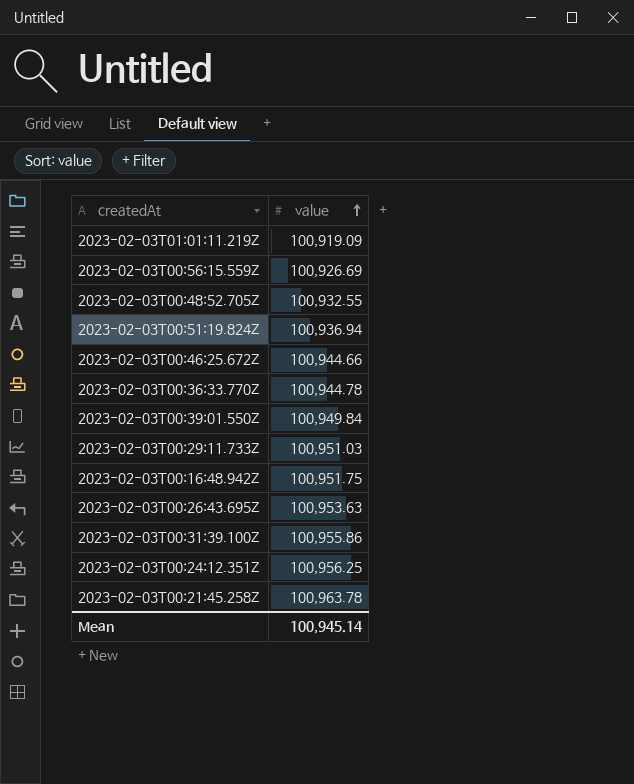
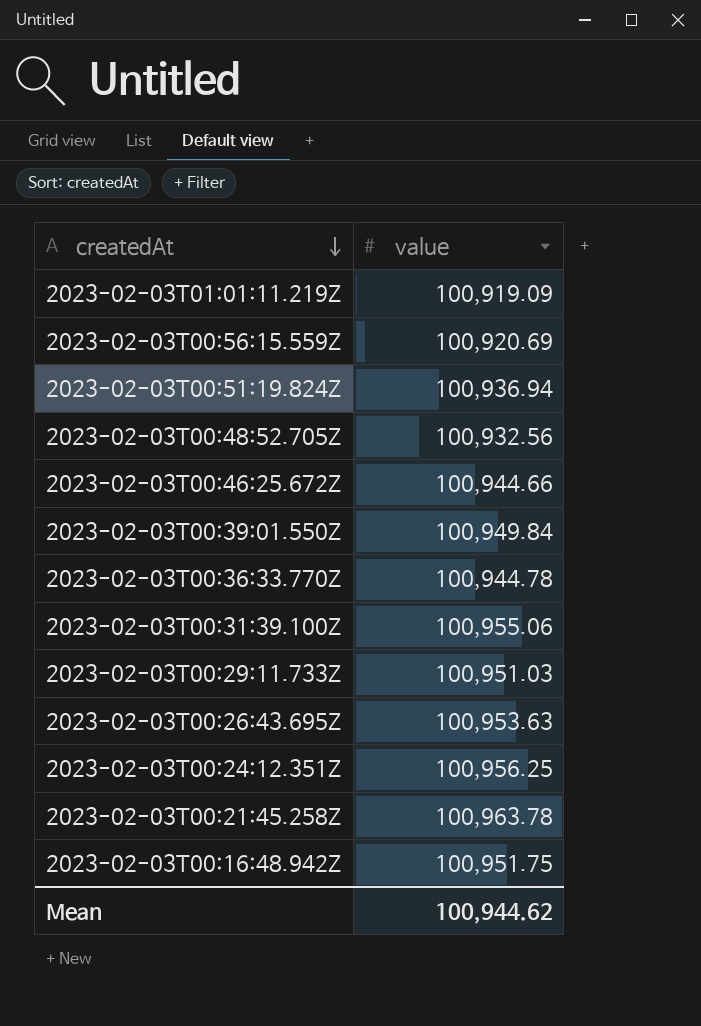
row order: value ascending -> createdAt descending
2023-02-03T00:56:15.559Z | value: 100,926.69 -> 100,920.69
2023-02-03T00:48:52.705Z | value: 100,932.55 -> 100,932.56
2023-02-03T00:31:39.100Z | value: 100,955.86 -> 100,955.06
Mean | value: 100,945.14 -> 100,944.62

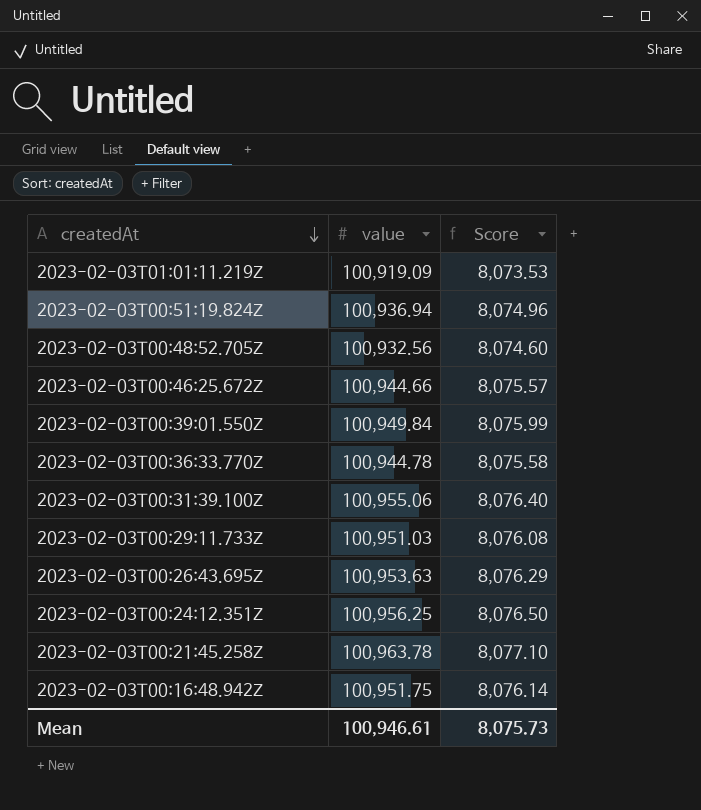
column Score | formula: none -> [value] * 0.08
row 2023-02-03T00:56:15.559Z: 100,920.69 -> none
Mean | value: 100,944.62 -> 100,946.61

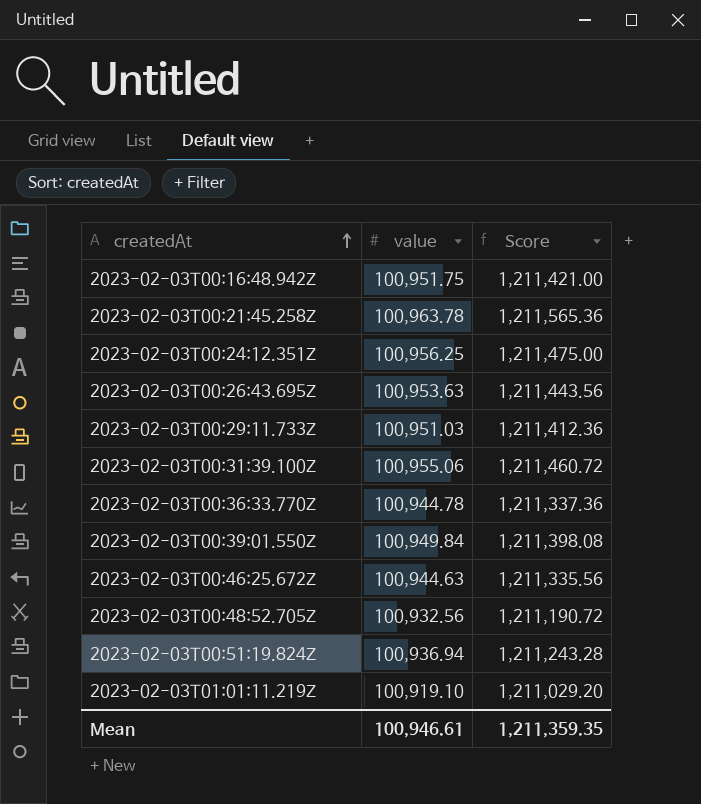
row order: createdAt descending -> createdAt ascending
column Score | formula: [value] * 0.08 -> [value] * 12
2023-02-03T00:46:25.672Z | value: 100,944.66 -> 100,944.63
2023-02-03T01:01:11.219Z | value: 100,919.09 -> 100,919.10
Mean | Score: 8,075.73 -> 1,211,359.35

